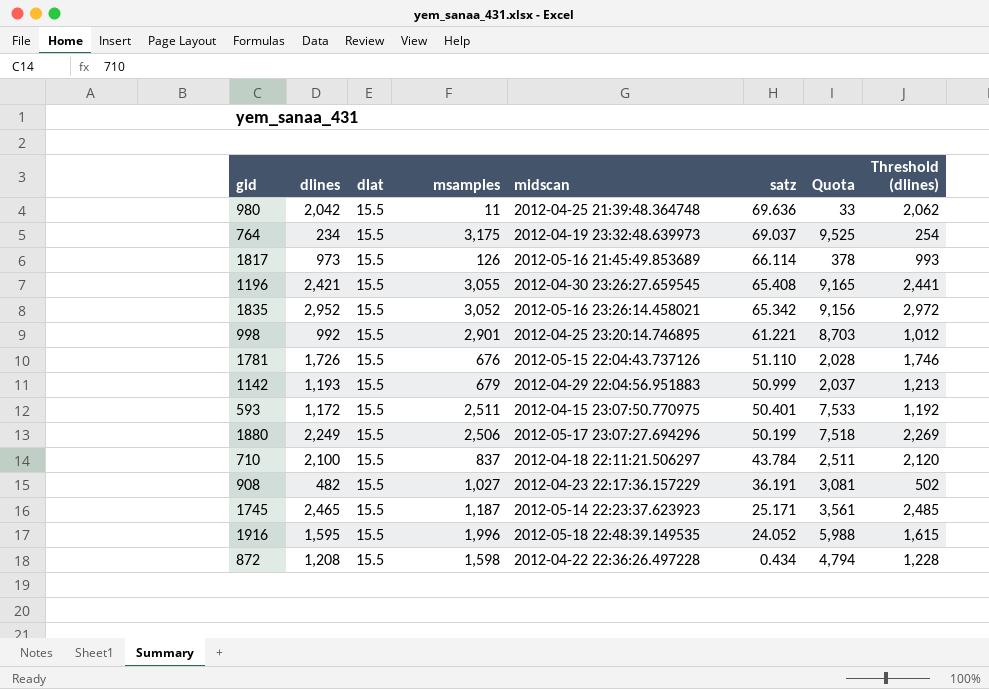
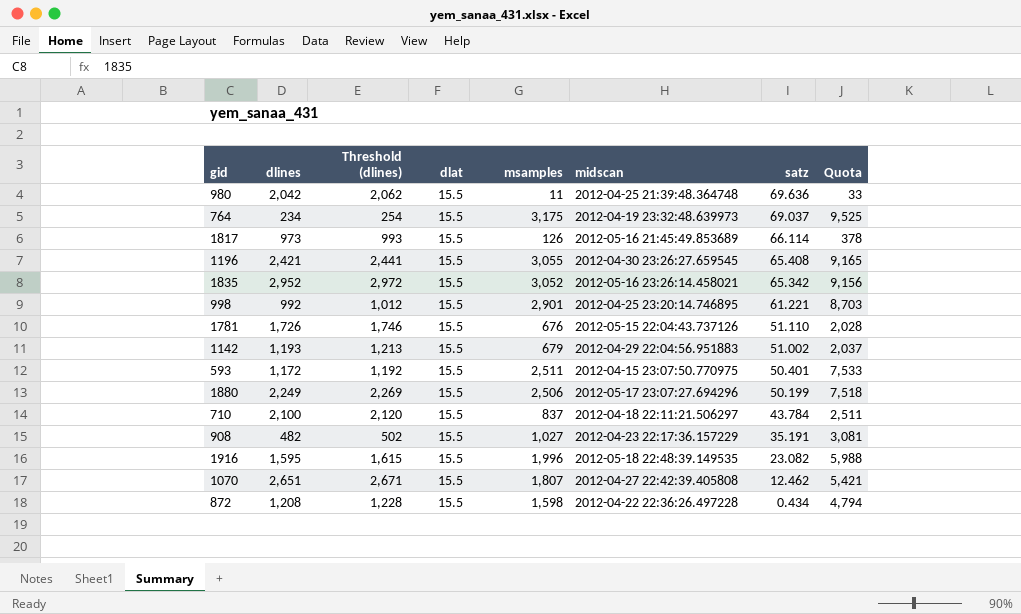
column Threshold (dlines) | position: 8 -> 3
row 1745: 2,465 | 15.5 | 1,187 | 2012-05-14 22:23:37.623923 | 25.171 | 3,561 | 2,485 -> none
1142 | satz: 50.999 -> 51.002
908 | satz: 36.191 -> 35.191
1916 | satz: 24.052 -> 23.082
row 1070: none -> 2,651 | 2,671 | 15.5 | 1,807 | 2012-04-27 22:42:39.405808 | 12.462 | 5,421

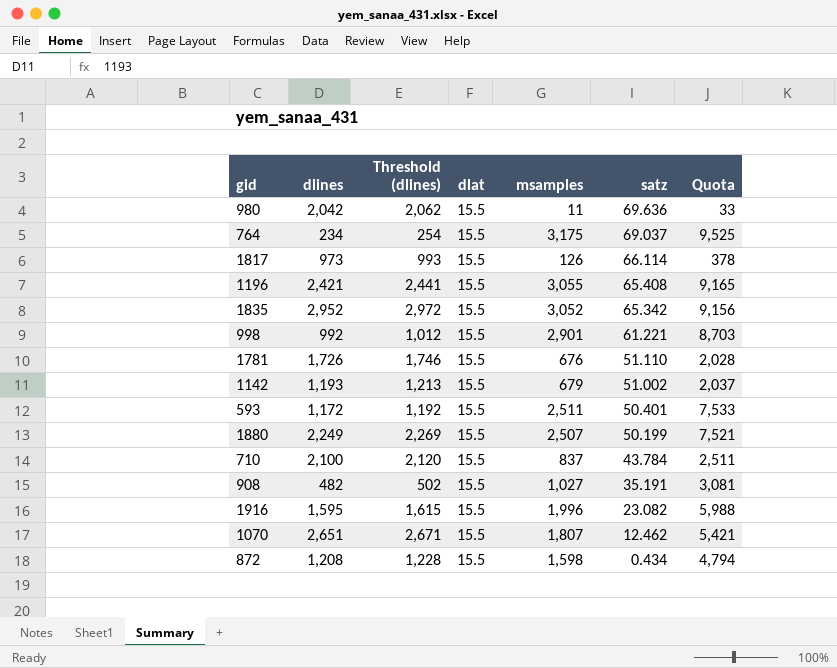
column midscan | position: 6 -> none
1880 | msamples: 2,506 -> 2,507
1880 | Quota: 7,518 -> 7,521

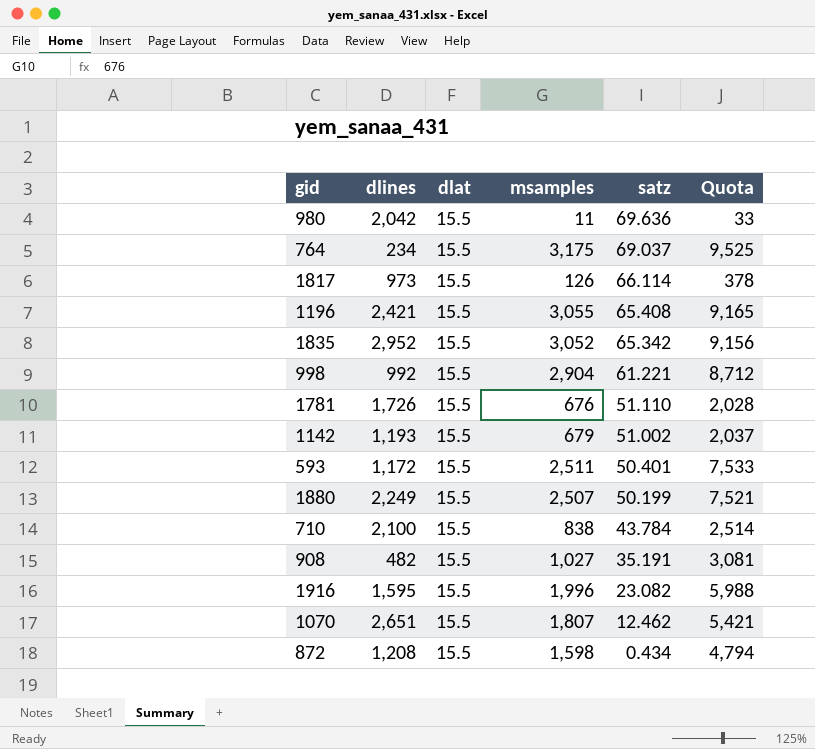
column Threshold (dlines) | formula: [dlines] + 20 -> none
998 | msamples: 2,901 -> 2,904
998 | Quota: 8,703 -> 8,712
710 | msamples: 837 -> 838
710 | Quota: 2,511 -> 2,514

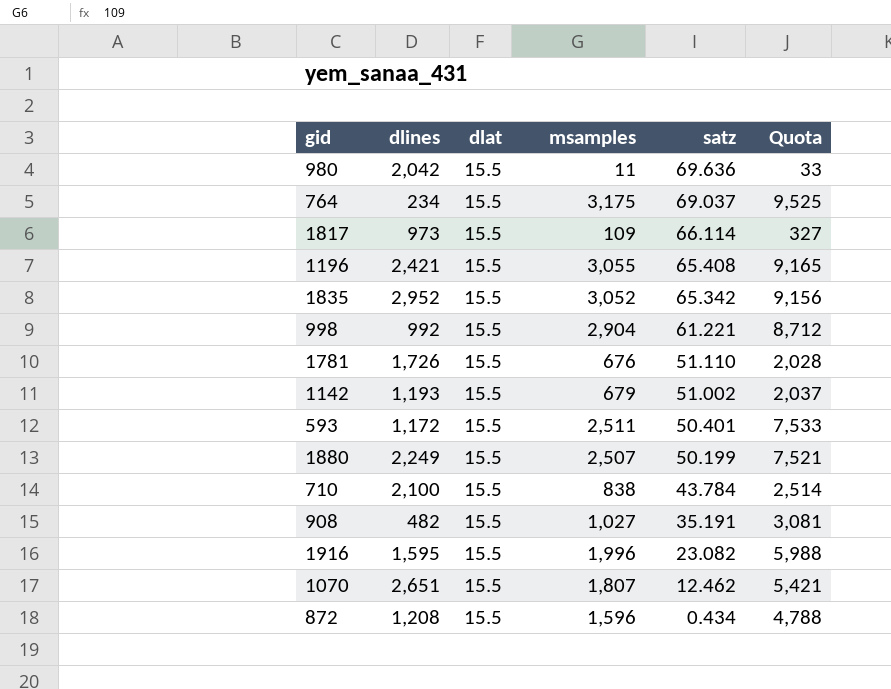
1817 | msamples: 126 -> 109
1817 | Quota: 378 -> 327
872 | msamples: 1,598 -> 1,596
872 | Quota: 4,794 -> 4,788

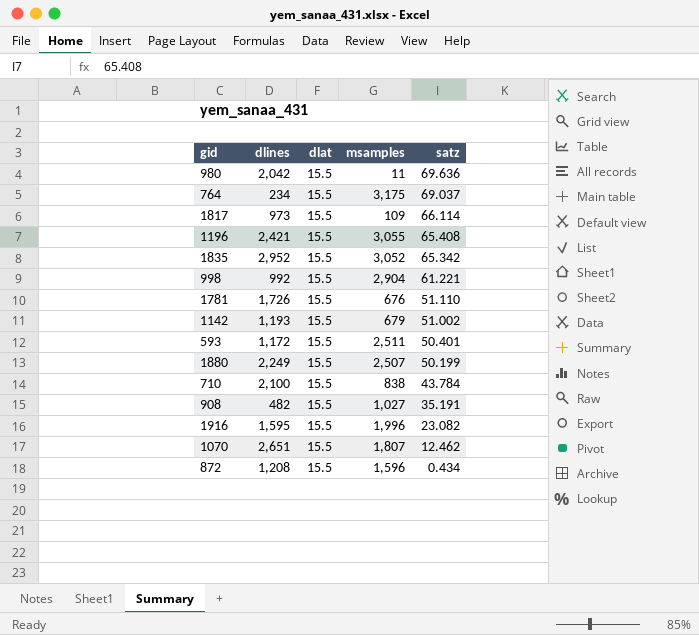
column Quota | formula: [msamples] * 3 -> none

